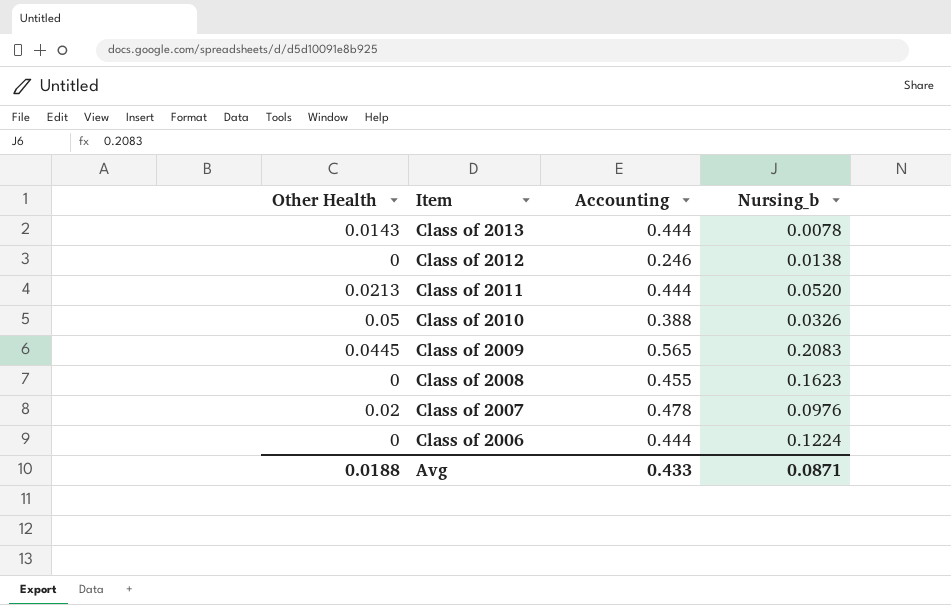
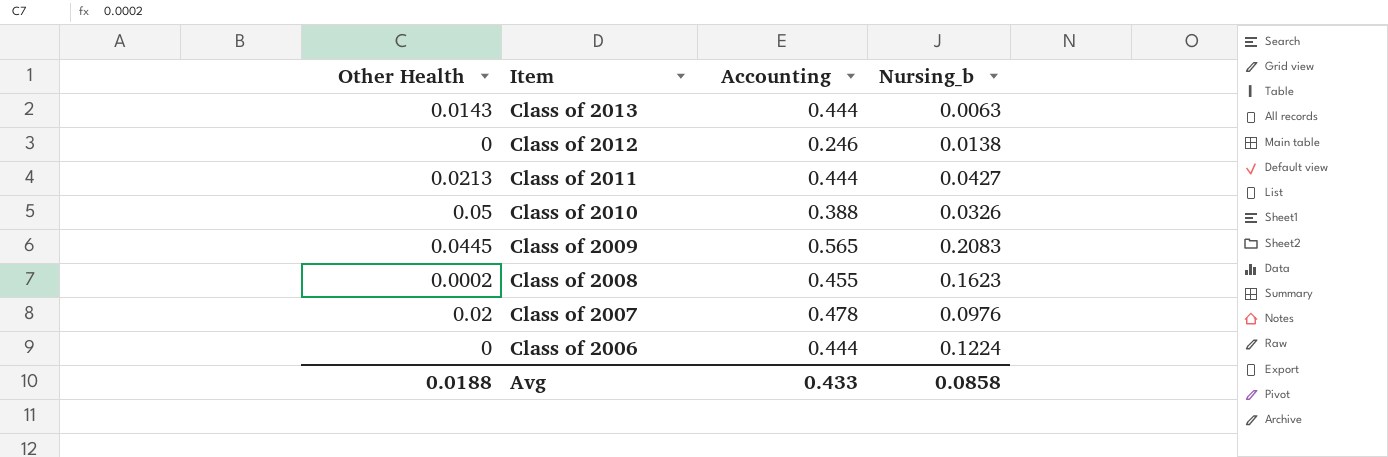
Class of 2013 | Nursing_b: 0.0078 -> 0.0063
Class of 2011 | Nursing_b: 0.0520 -> 0.0427
Class of 2008 | Other Health: 0 -> 0.0002
Avg | Nursing_b: 0.0871 -> 0.0858

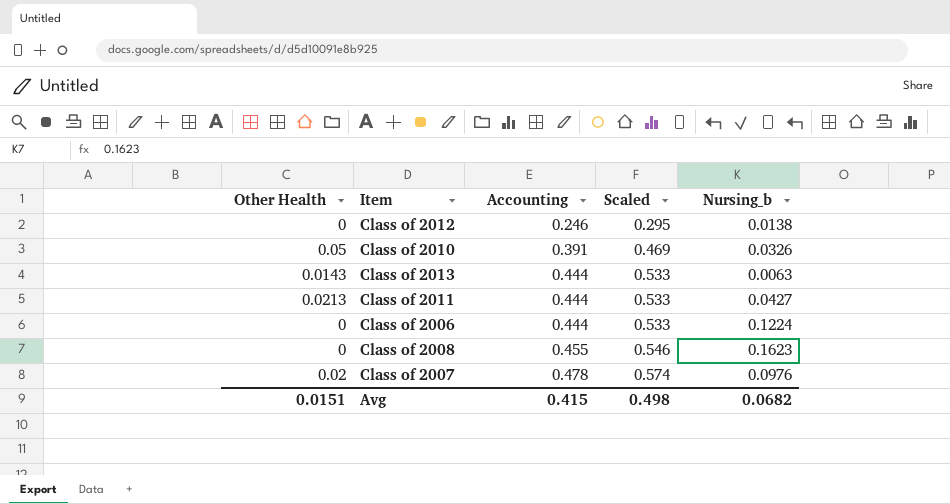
row order: Item descending -> Accounting ascending
column Scaled | formula: none -> [Accounting] * 1.2
row Class of 2009: 0.0445 | 0.565 | 0.2083 -> none
Class of 2010 | Accounting: 0.388 -> 0.391
Class of 2008 | Other Health: 0.0002 -> 0
Avg | Other Health: 0.0188 -> 0.0151
Avg | Accounting: 0.433 -> 0.415
Avg | Nursing_b: 0.0858 -> 0.0682

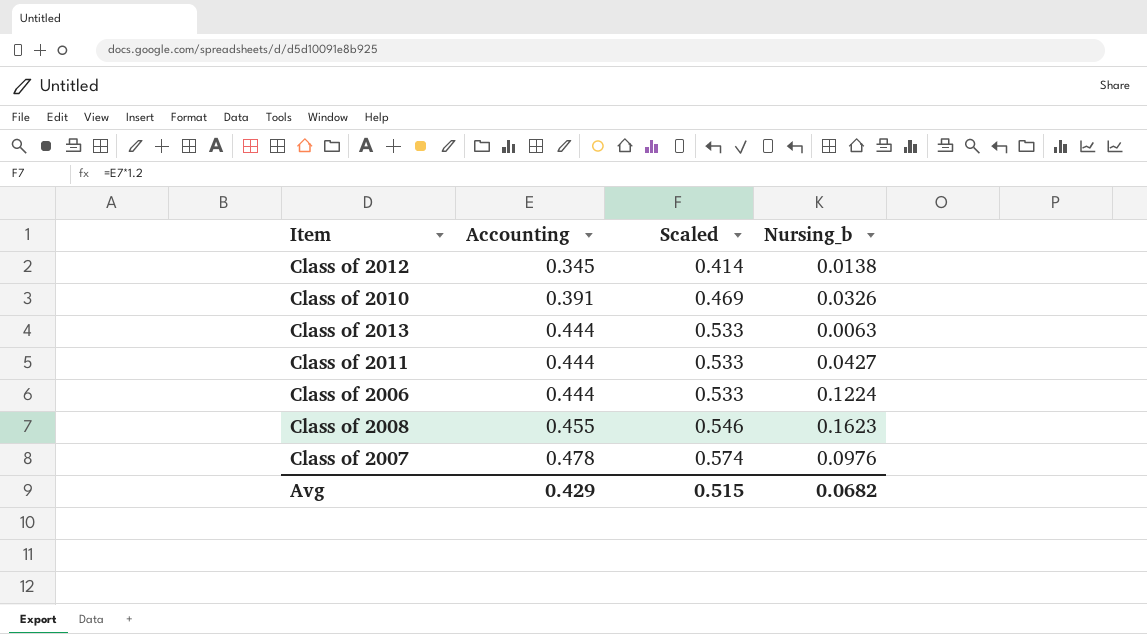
column Other Health | position: 1 -> none
Class of 2012 | Accounting: 0.246 -> 0.345
Class of 2012 | Scaled: 0.295 -> 0.414
Avg | Accounting: 0.415 -> 0.429
Avg | Scaled: 0.498 -> 0.515

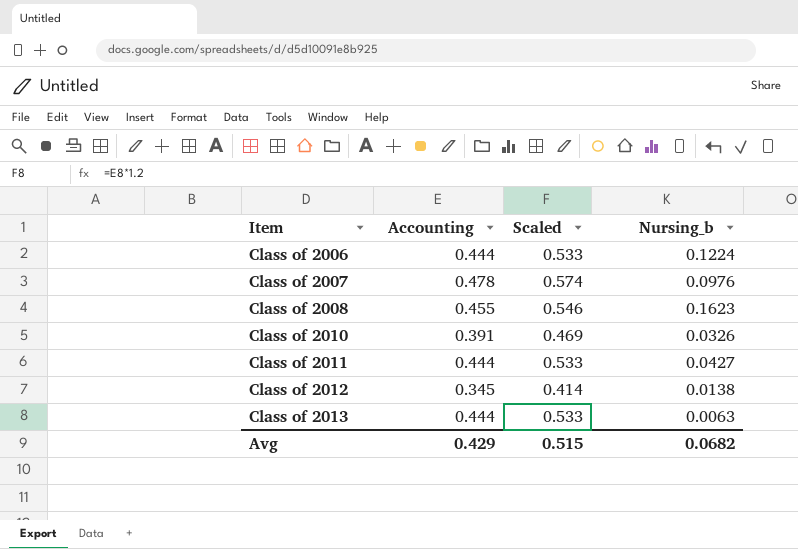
row order: Accounting ascending -> Item ascending

